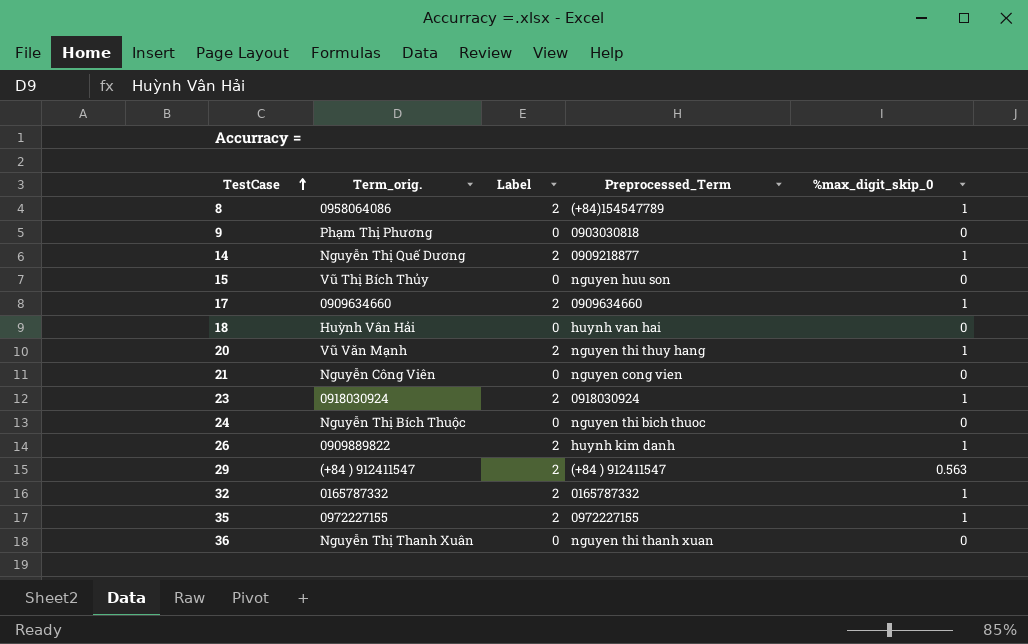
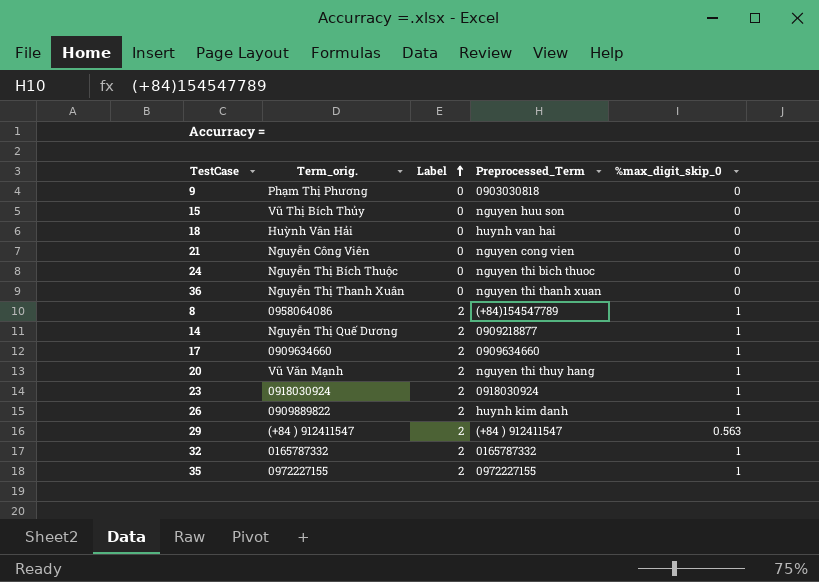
row order: TestCase ascending -> Label ascending

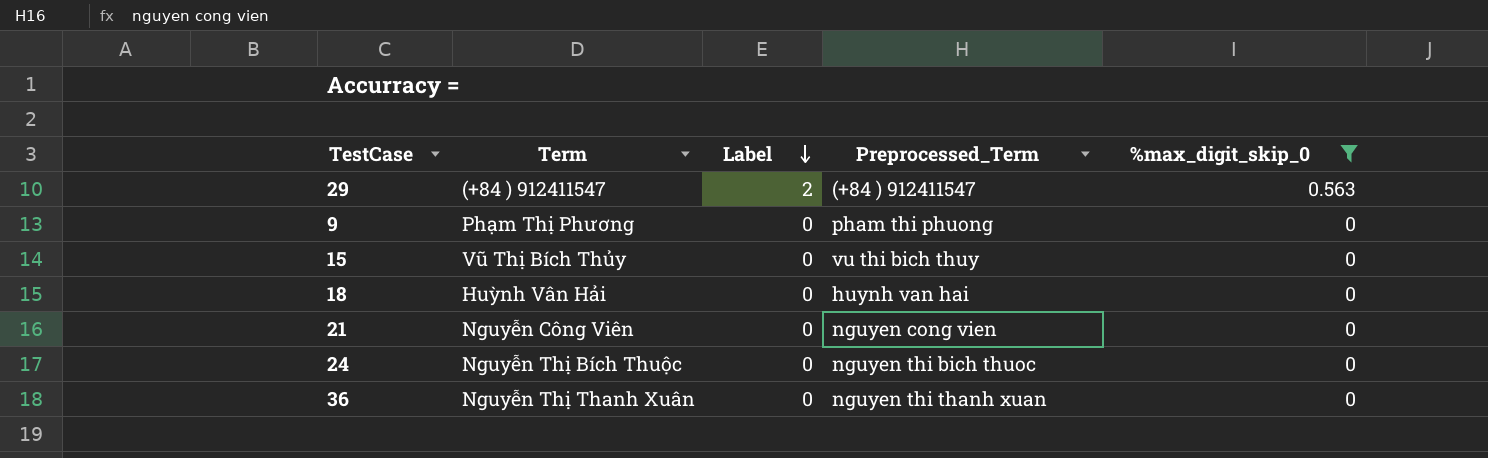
filter: none -> %max_digit_skip_0 != 1
row order: Label ascending -> Label descending
column name: Term_orig. -> Term
9 | Preprocessed_Term: 0903030818 -> pham thi phuong
15 | Preprocessed_Term: nguyen huu son -> vu thi bich thuy

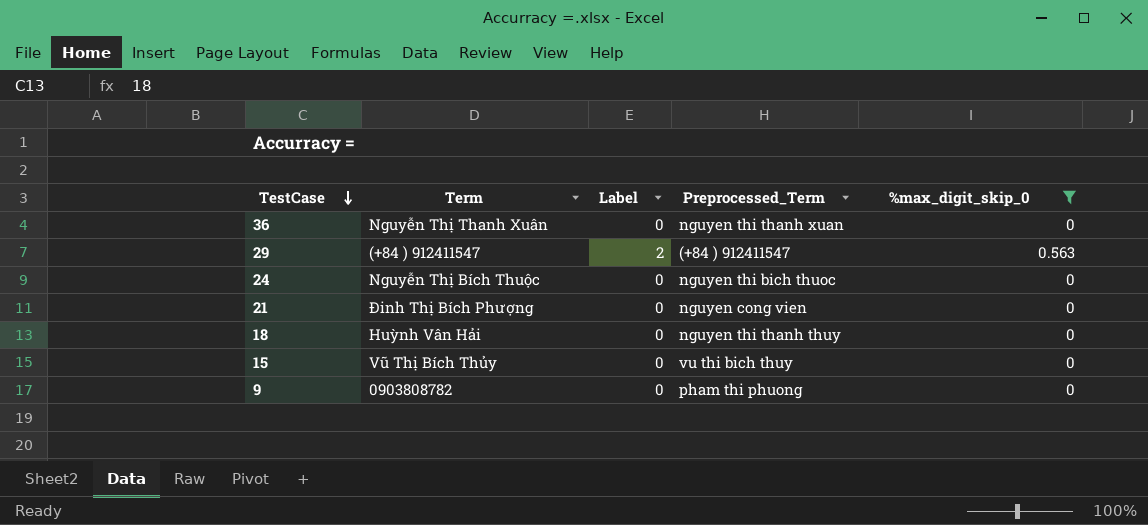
row order: Label descending -> TestCase descending
21 | Term: Nguyễn Công Viên -> Đinh Thị Bích Phượng
18 | Preprocessed_Term: huynh van hai -> nguyen thi thanh thuy
9 | Term: Phạm Thị Phương -> 0903808782

